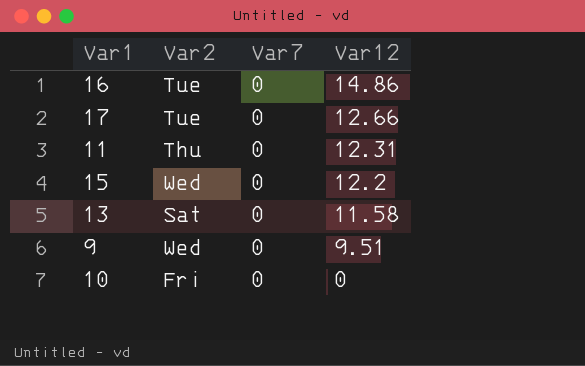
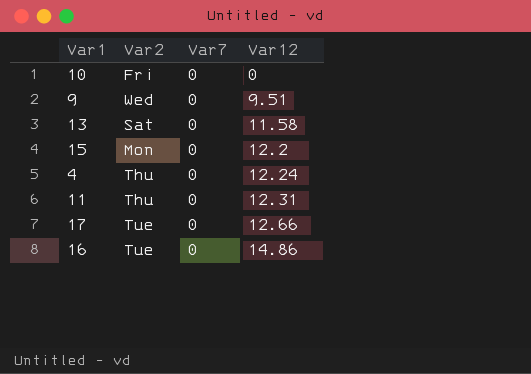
row order: Var12 descending -> Var12 ascending
15 | Var2: Wed -> Mon
row 4: none -> Thu | 0 | 12.24

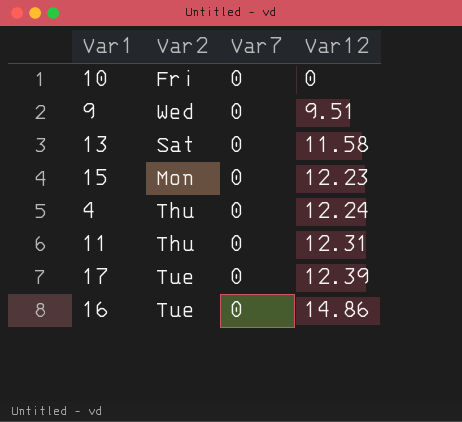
15 | Var12: 12.2 -> 12.23
17 | Var12: 12.66 -> 12.39

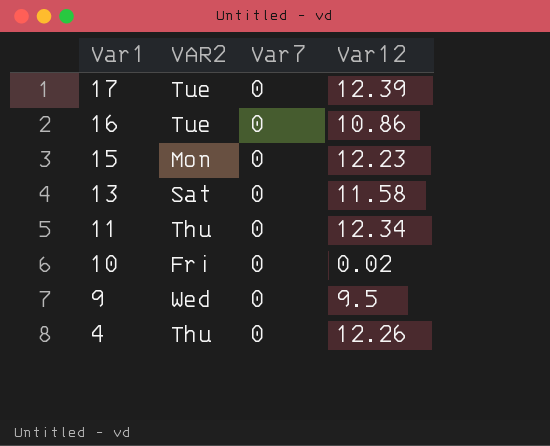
row order: Var12 ascending -> Var1 descending
column name: Var2 -> VAR2
16 | Var12: 14.86 -> 10.86
11 | Var12: 12.31 -> 12.34
10 | Var12: 0 -> 0.02
9 | Var12: 9.51 -> 9.5
4 | Var12: 12.24 -> 12.26

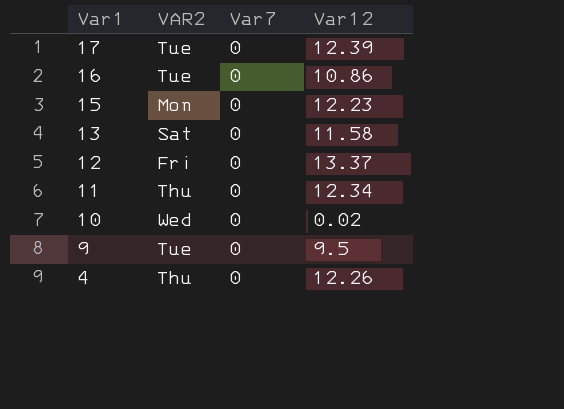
row 12: none -> Fri | 0 | 13.37
10 | VAR2: Fri -> Wed
9 | VAR2: Wed -> Tue

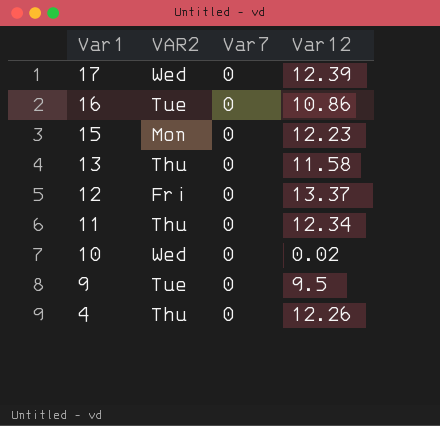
17 | VAR2: Tue -> Wed
13 | VAR2: Sat -> Thu

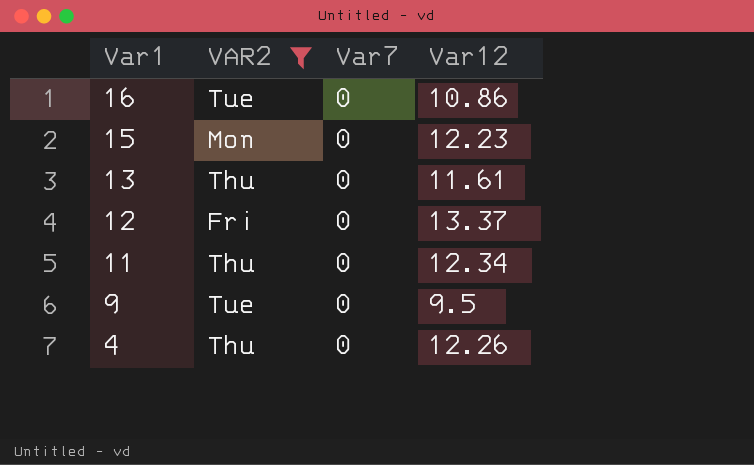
filter: none -> VAR2 != Wed
13 | Var12: 11.58 -> 11.61

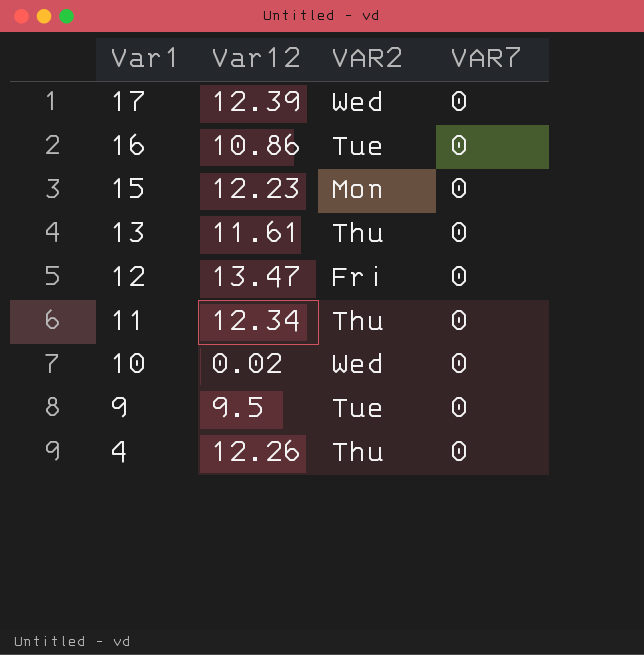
filter: VAR2 != Wed -> none
column Var12 | position: 4 -> 2
column name: Var7 -> VAR7
12 | Var12: 13.37 -> 13.47

